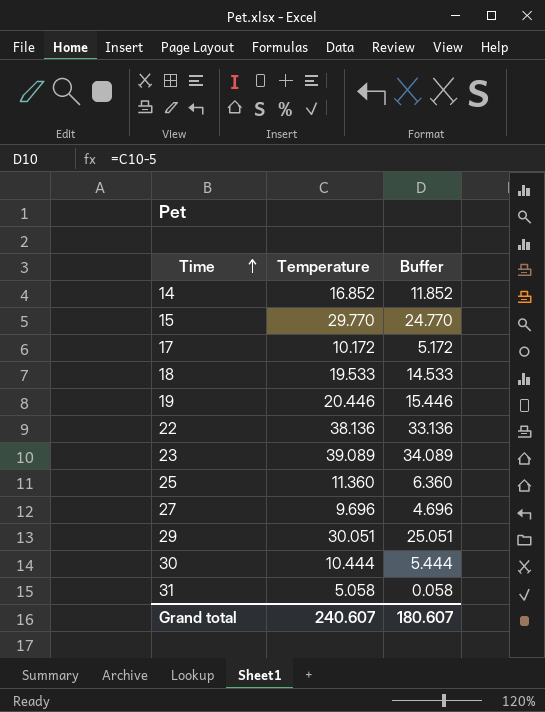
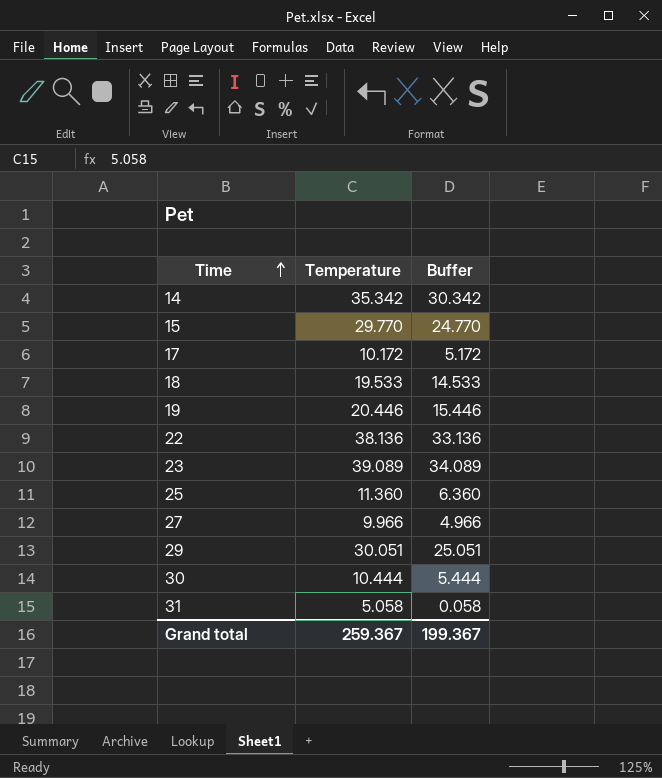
14 | Temperature: 16.852 -> 35.342
14 | Buffer: 11.852 -> 30.342
27 | Temperature: 9.696 -> 9.966
27 | Buffer: 4.696 -> 4.966
Grand total | Temperature: 240.607 -> 259.367
Grand total | Buffer: 180.607 -> 199.367

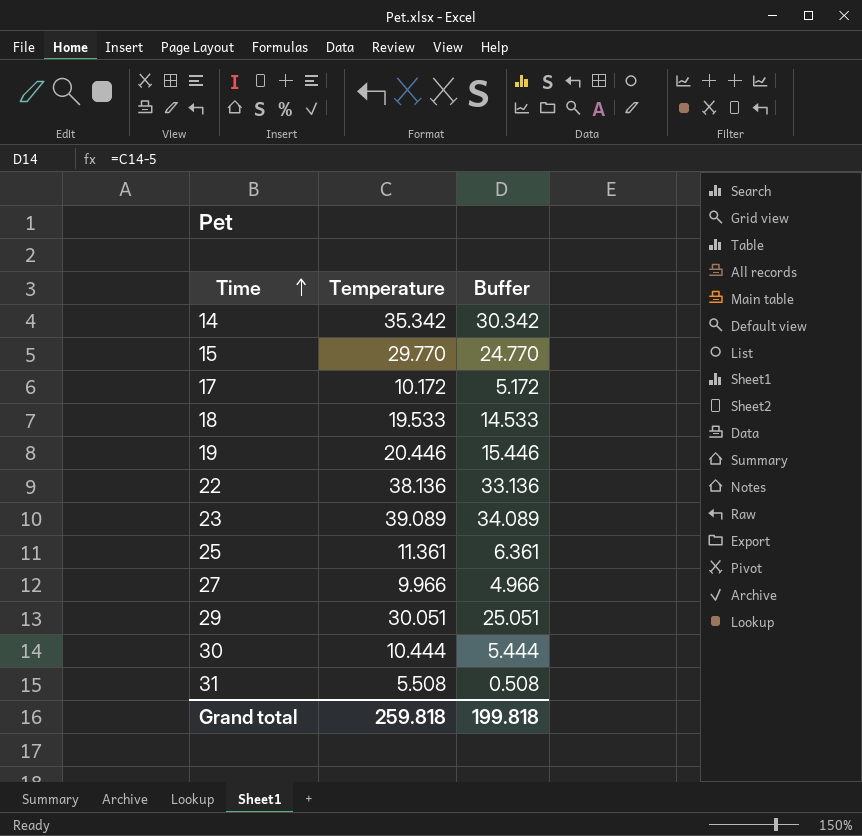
25 | Temperature: 11.360 -> 11.361
25 | Buffer: 6.360 -> 6.361
31 | Temperature: 5.058 -> 5.508
31 | Buffer: 0.058 -> 0.508
Grand total | Temperature: 259.367 -> 259.818
Grand total | Buffer: 199.367 -> 199.818

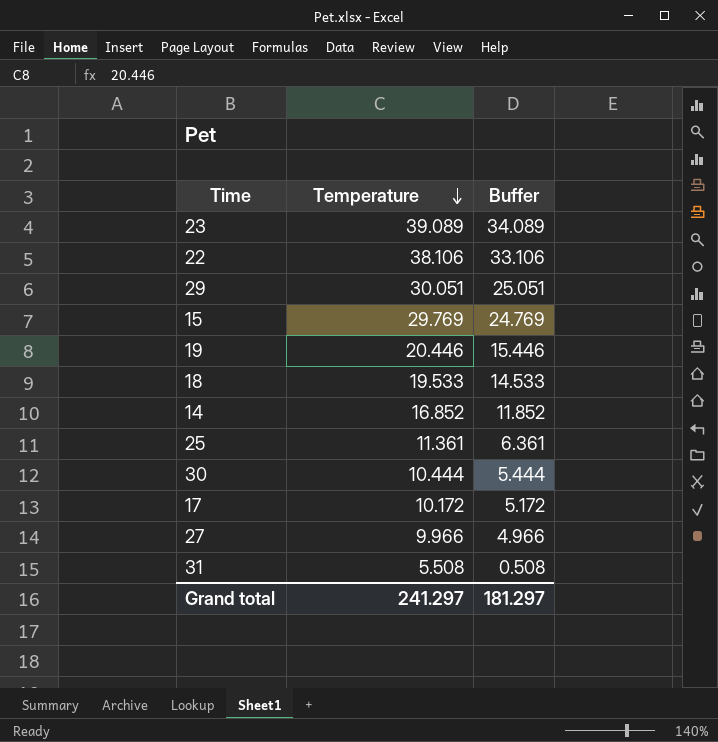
row order: Time ascending -> Temperature descending
22 | Temperature: 38.136 -> 38.106
22 | Buffer: 33.136 -> 33.106
15 | Temperature: 29.770 -> 29.769
15 | Buffer: 24.770 -> 24.769
14 | Temperature: 35.342 -> 16.852
14 | Buffer: 30.342 -> 11.852
Grand total | Temperature: 259.818 -> 241.297
Grand total | Buffer: 199.818 -> 181.297

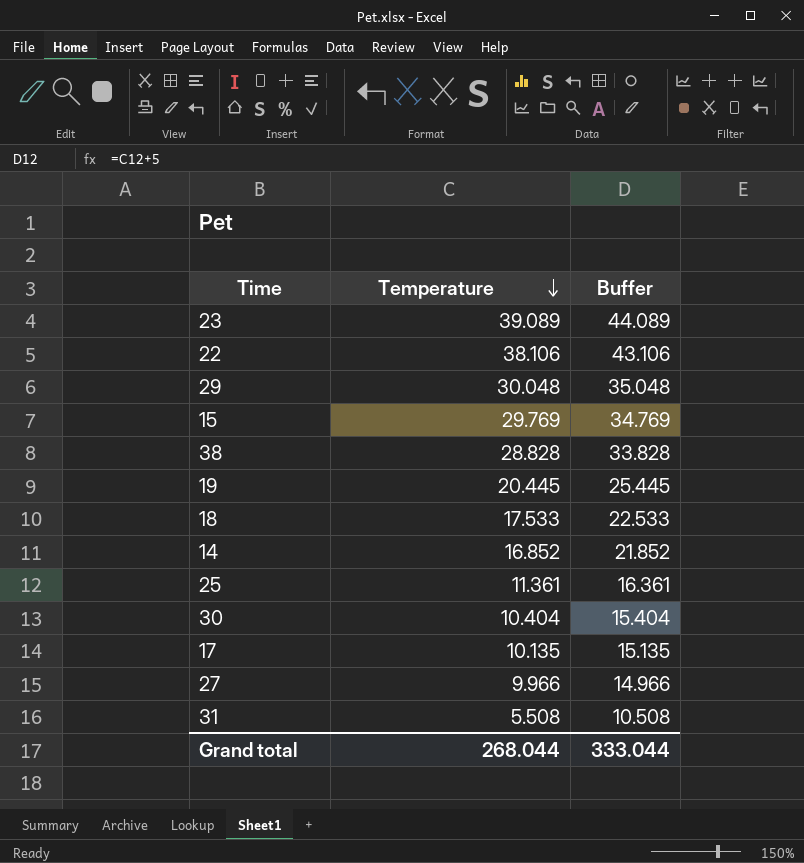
column Buffer | formula: [Temperature] - 5 -> [Temperature] + 5
29 | Temperature: 30.051 -> 30.048
row 38: none -> 28.828 | 33.828
19 | Temperature: 20.446 -> 20.445
18 | Temperature: 19.533 -> 17.533
30 | Temperature: 10.444 -> 10.404
17 | Temperature: 10.172 -> 10.135
Grand total | Temperature: 241.297 -> 268.044
Grand total | Buffer: 181.297 -> 333.044

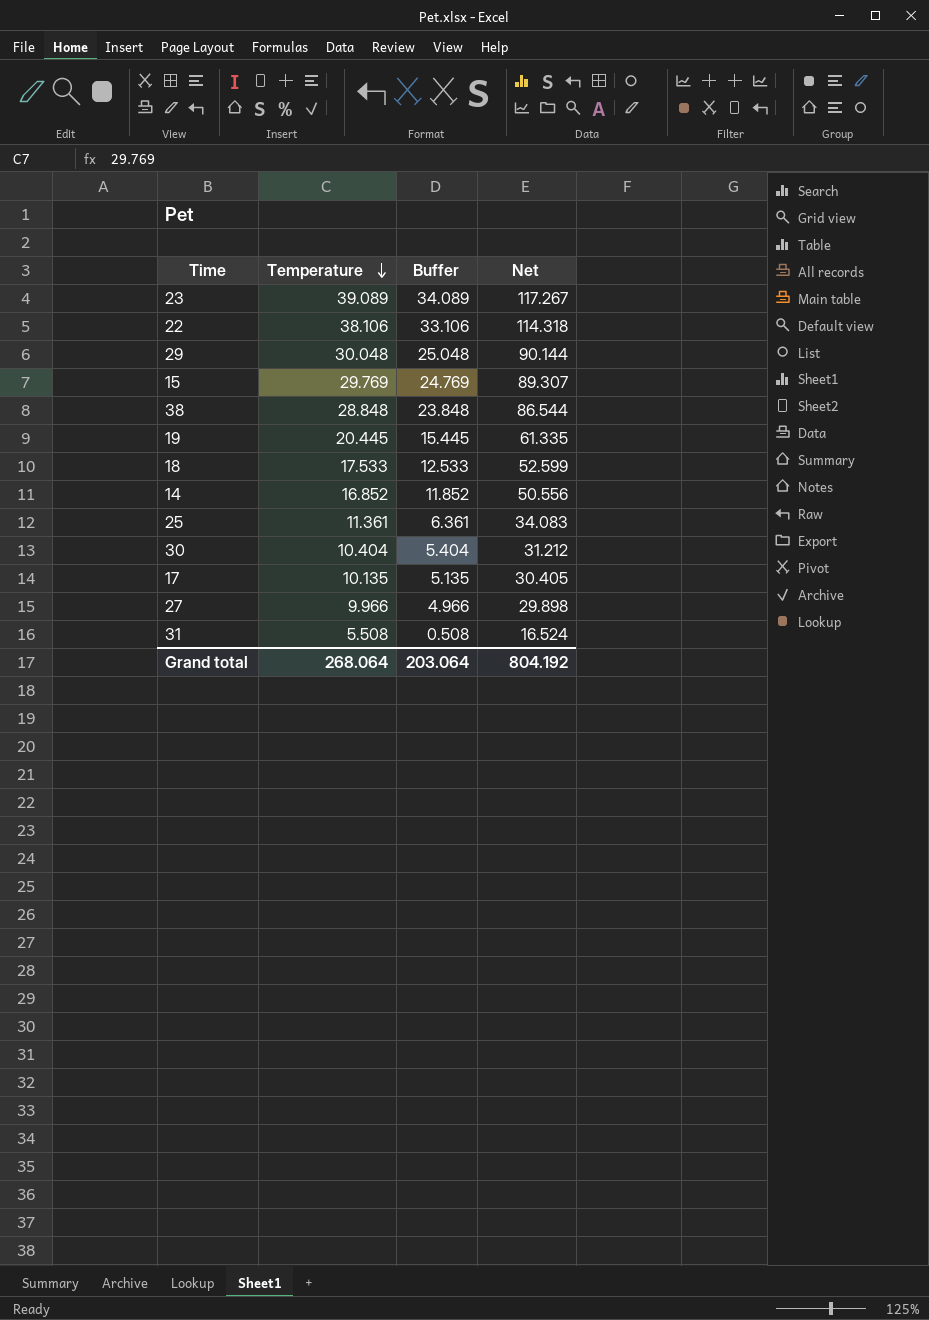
column Buffer | formula: [Temperature] + 5 -> [Temperature] - 5
column Net | formula: none -> [Temperature] * 3
38 | Temperature: 28.828 -> 28.848
Grand total | Temperature: 268.044 -> 268.064
Grand total | Buffer: 333.044 -> 203.064

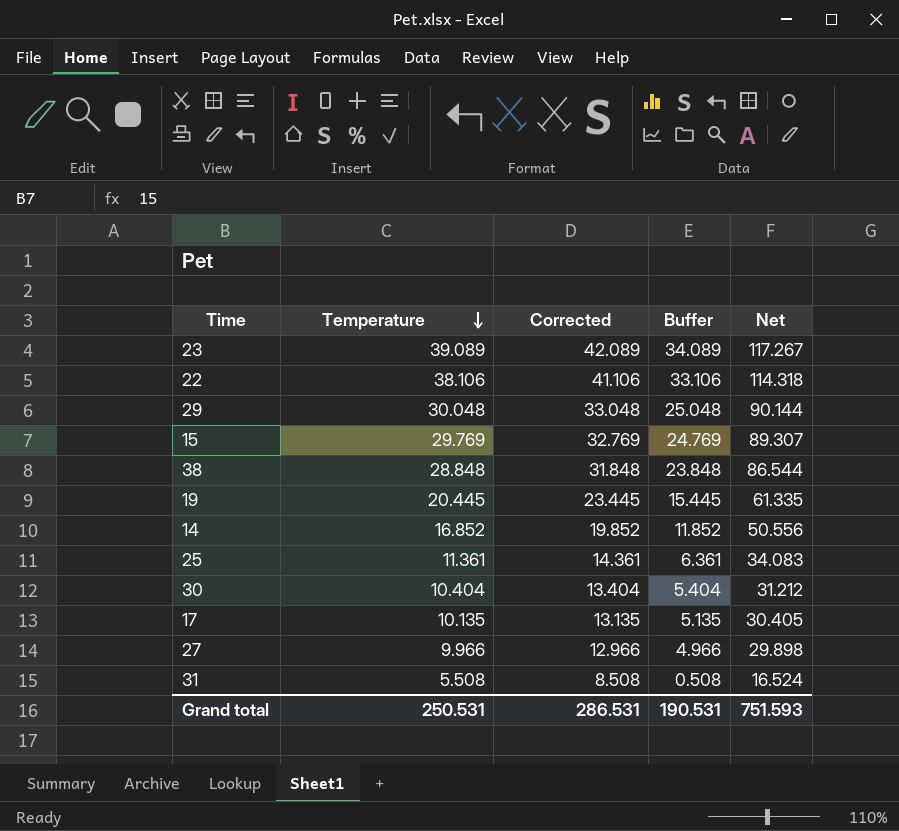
column Corrected | formula: none -> [Temperature] + 3
row 18: 17.533 | 12.533 | 52.599 -> none
Grand total | Temperature: 268.064 -> 250.531
Grand total | Buffer: 203.064 -> 190.531
Grand total | Net: 804.192 -> 751.593

